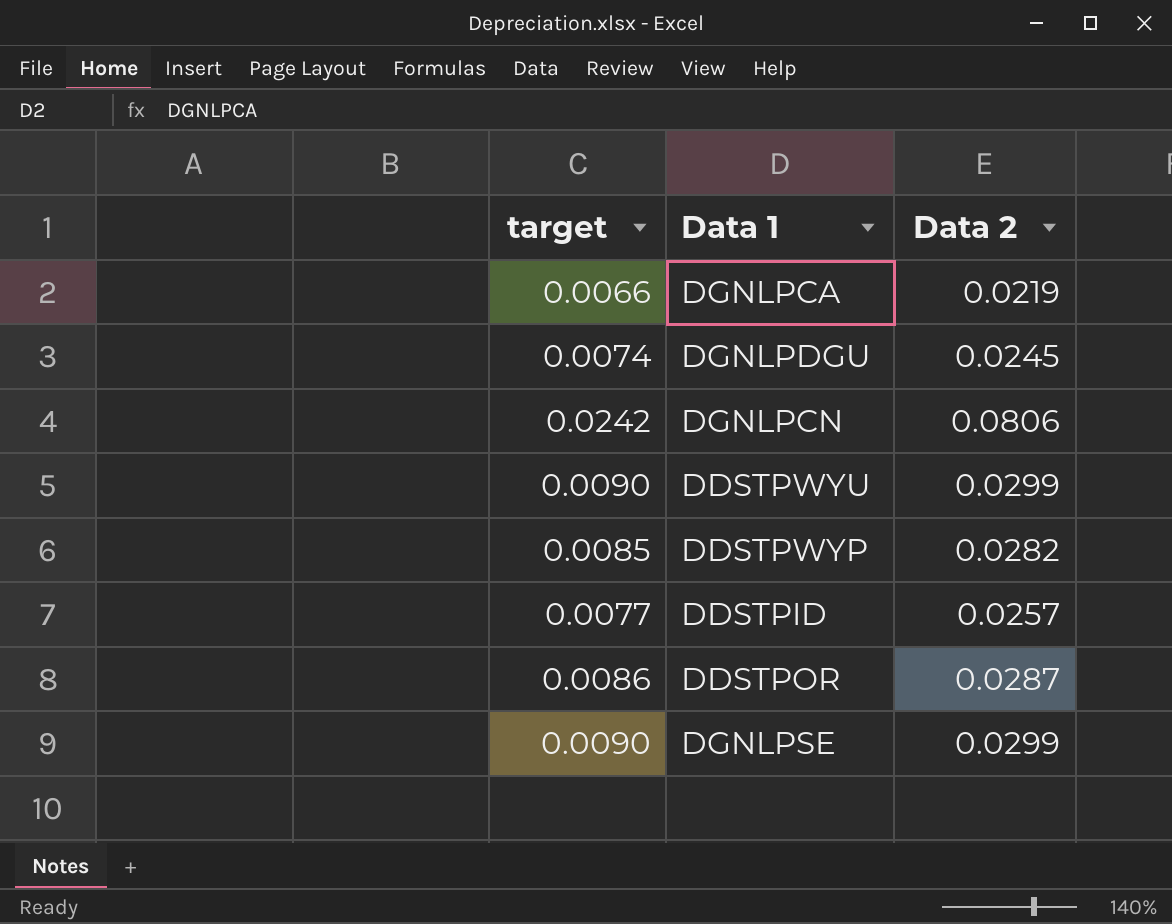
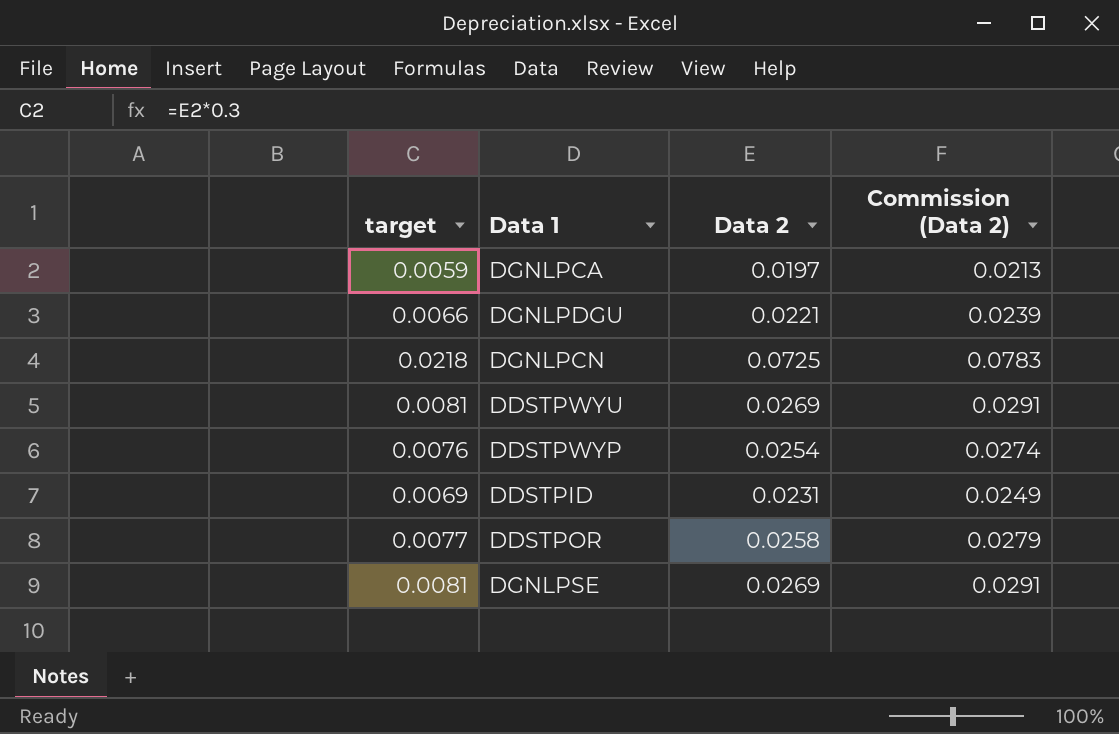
column Commission (Data 2) | formula: none -> [Data 2] * 1.08
DGNLPCA | target: 0.0066 -> 0.0059
DGNLPCA | Data 2: 0.0219 -> 0.0197
DGNLPDGU | target: 0.0074 -> 0.0066
DGNLPDGU | Data 2: 0.0245 -> 0.0221
DGNLPCN | target: 0.0242 -> 0.0218
DGNLPCN | Data 2: 0.0806 -> 0.0725
DDSTPWYU | target: 0.0090 -> 0.0081
DDSTPWYU | Data 2: 0.0299 -> 0.0269
DDSTPWYP | target: 0.0085 -> 0.0076
DDSTPWYP | Data 2: 0.0282 -> 0.0254
DDSTPID | target: 0.0077 -> 0.0069
DDSTPID | Data 2: 0.0257 -> 0.0231
DDSTPOR | target: 0.0086 -> 0.0077
DDSTPOR | Data 2: 0.0287 -> 0.0258
DGNLPSE | target: 0.0090 -> 0.0081
DGNLPSE | Data 2: 0.0299 -> 0.0269

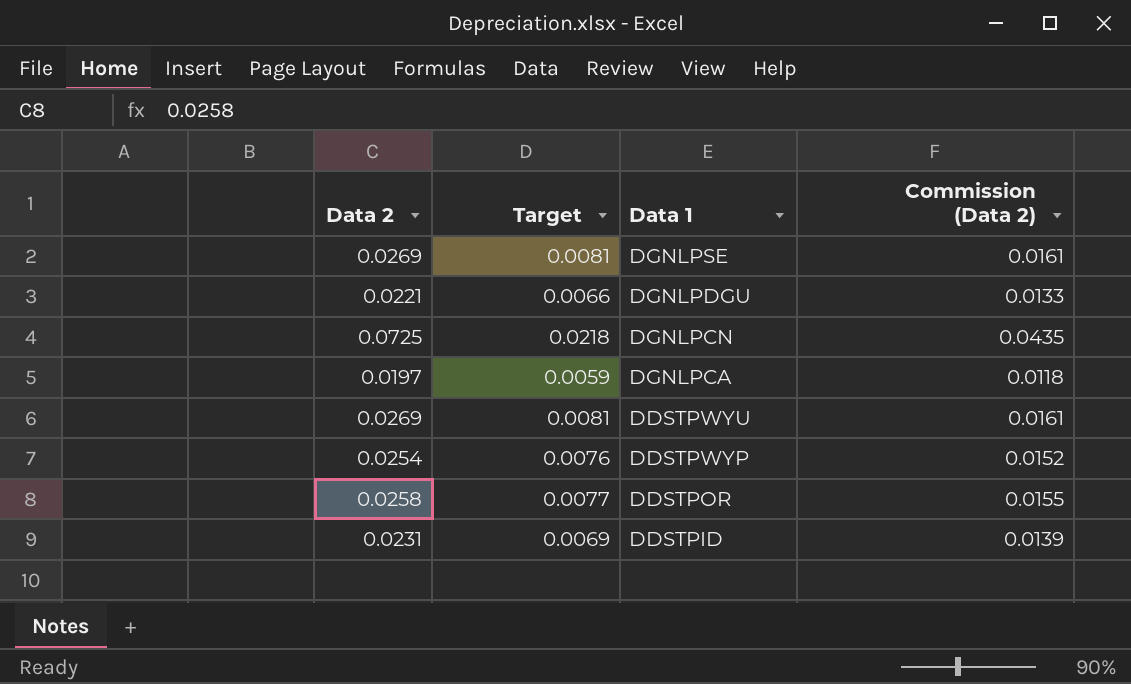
row order: none -> Data 1 descending
column Data 2 | position: 3 -> 1
column name: target -> Target
column Commission (Data 2) | formula: [Data 2] * 1.08 -> [Data 2] * 0.6

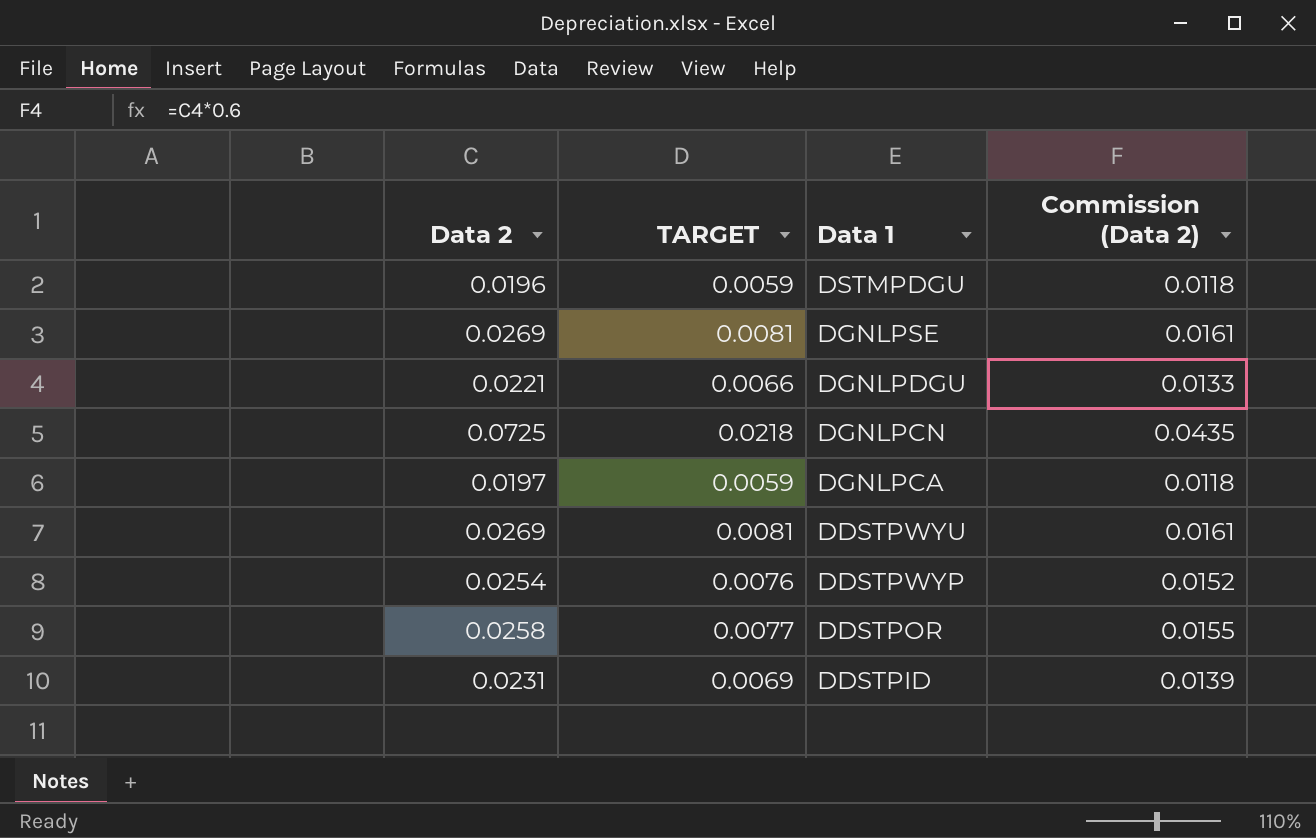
column name: Target -> TARGET
row DSTMPDGU: none -> 0.0196 | 0.0059 | 0.0118

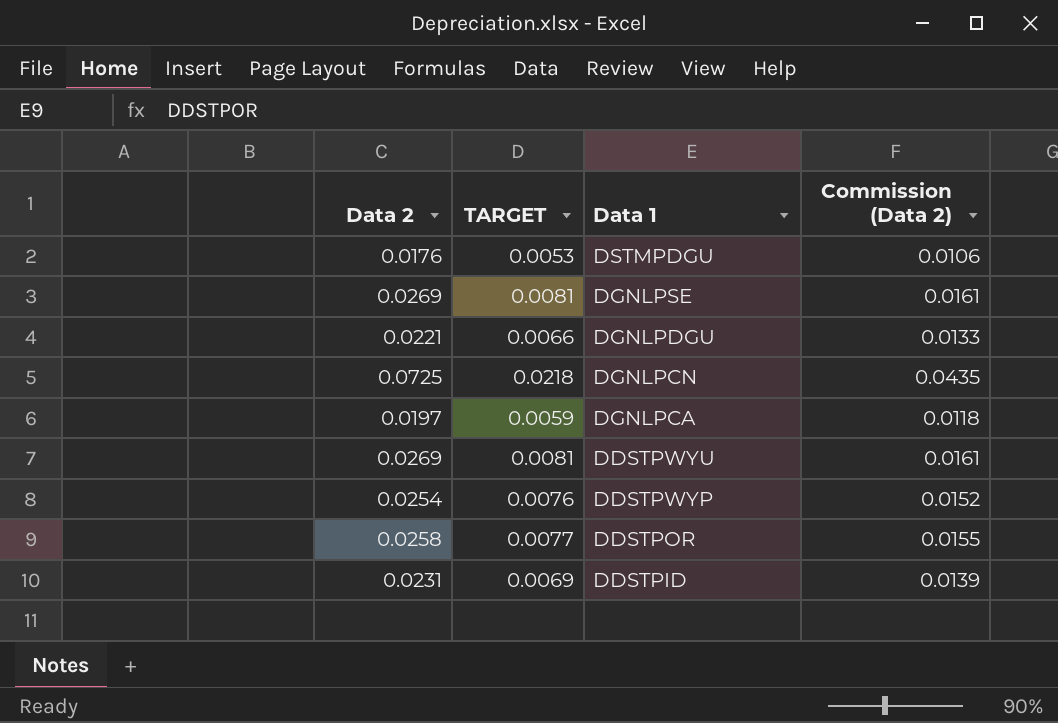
DSTMPDGU | Data 2: 0.0196 -> 0.0176
DSTMPDGU | TARGET: 0.0059 -> 0.0053
DSTMPDGU | Commission (Data 2): 0.0118 -> 0.0106

